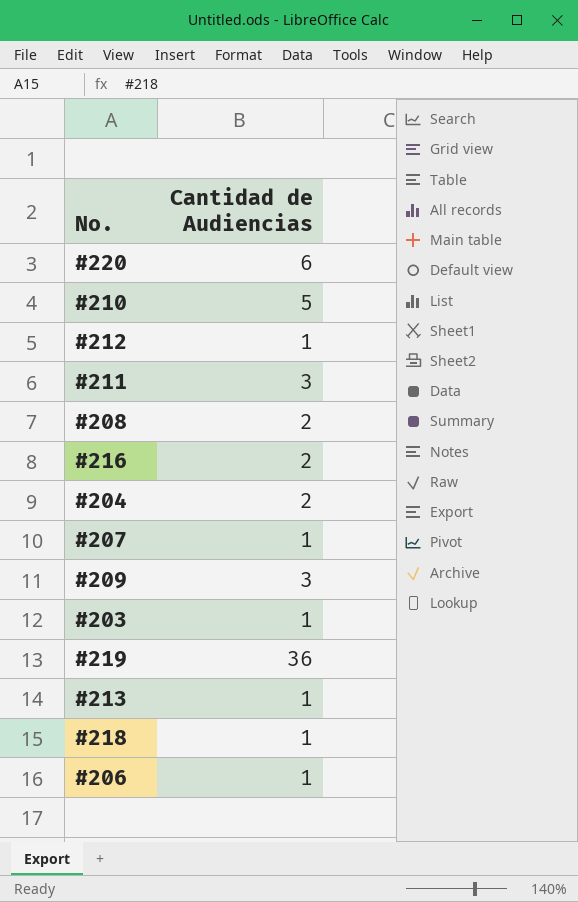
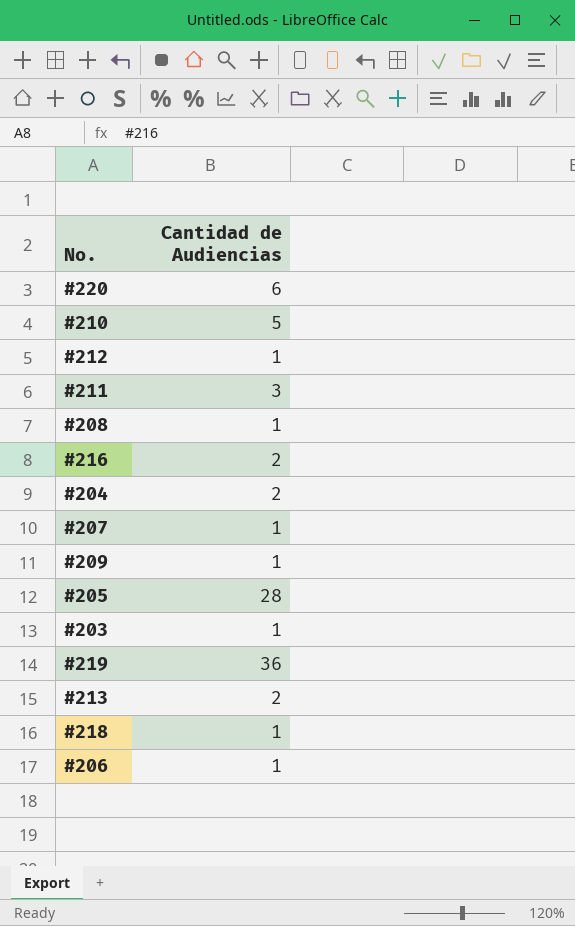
#208 | Cantidad de Audiencias: 2 -> 1
#209 | Cantidad de Audiencias: 3 -> 1
row #205: none -> 28
#213 | Cantidad de Audiencias: 1 -> 2

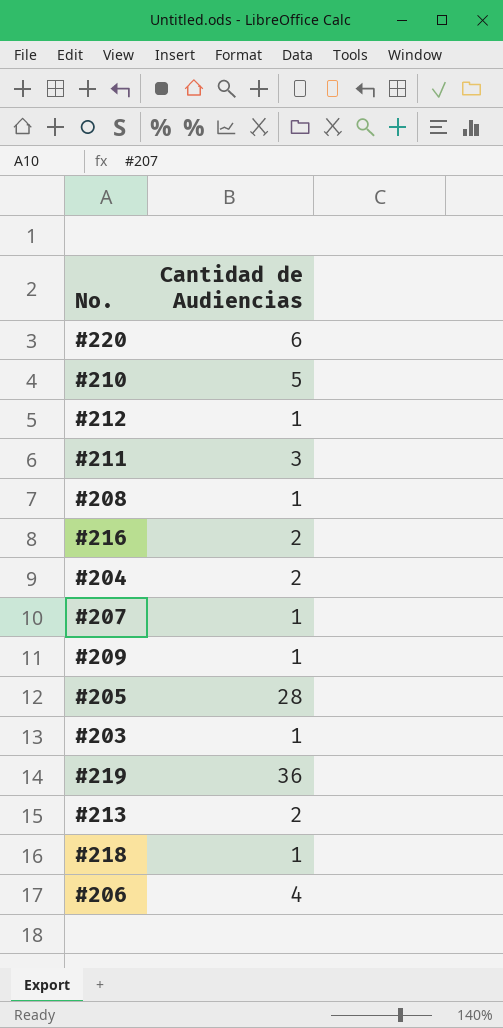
#206 | Cantidad de Audiencias: 1 -> 4

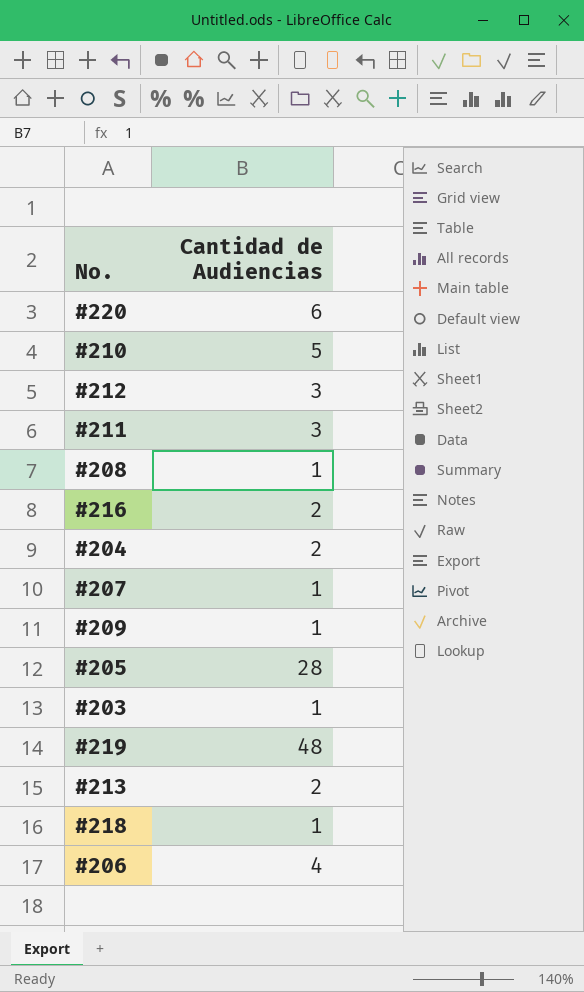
#212 | Cantidad de Audiencias: 1 -> 3
#219 | Cantidad de Audiencias: 36 -> 48

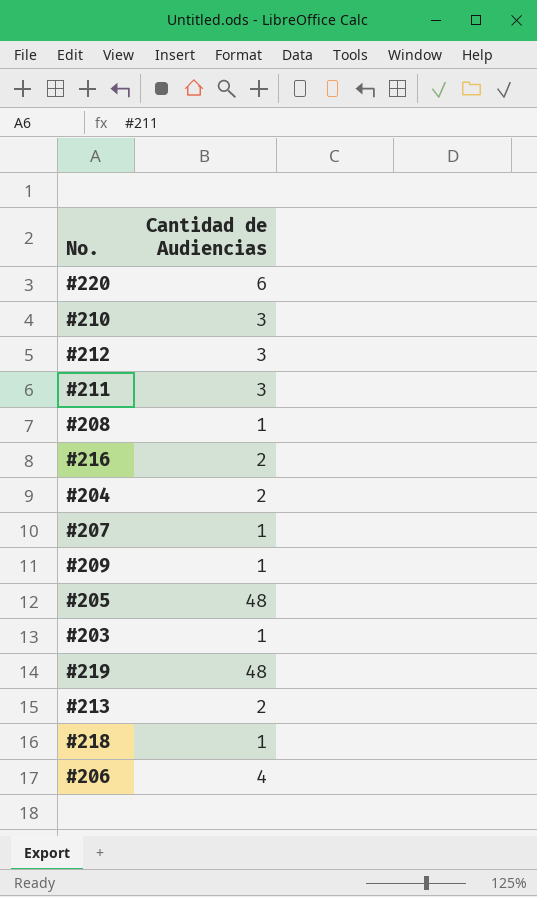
#210 | Cantidad de Audiencias: 5 -> 3
#205 | Cantidad de Audiencias: 28 -> 48

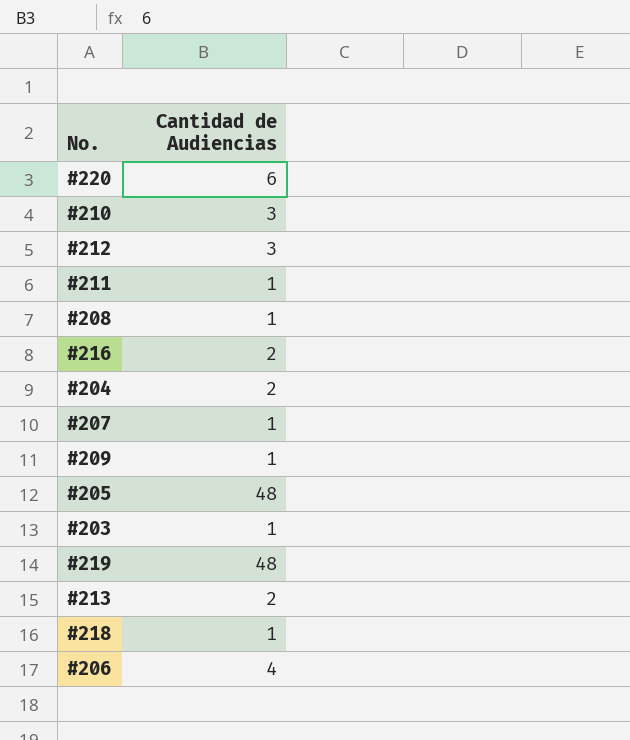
#211 | Cantidad de Audiencias: 3 -> 1

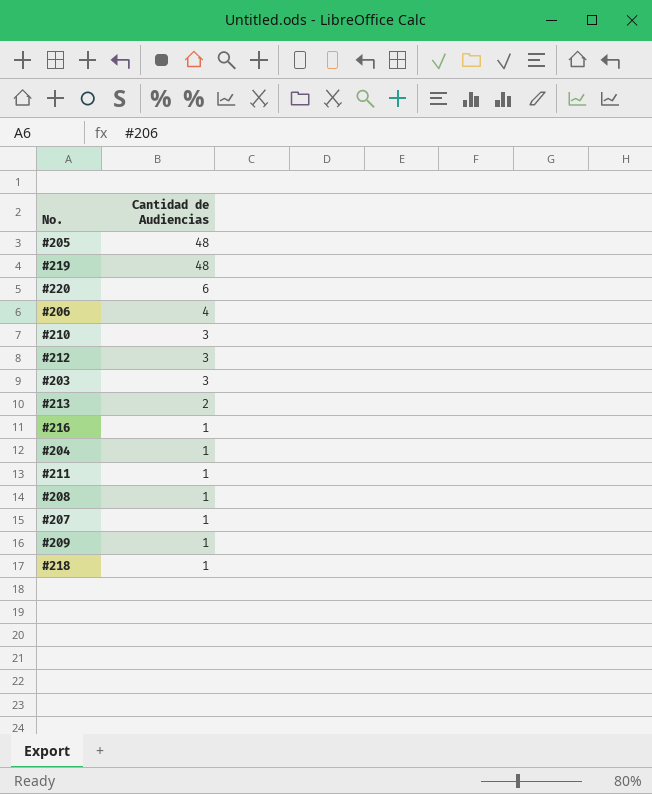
row order: none -> Cantidad de Audiencias descending
#203 | Cantidad de Audiencias: 1 -> 3
#216 | Cantidad de Audiencias: 2 -> 1
#204 | Cantidad de Audiencias: 2 -> 1

